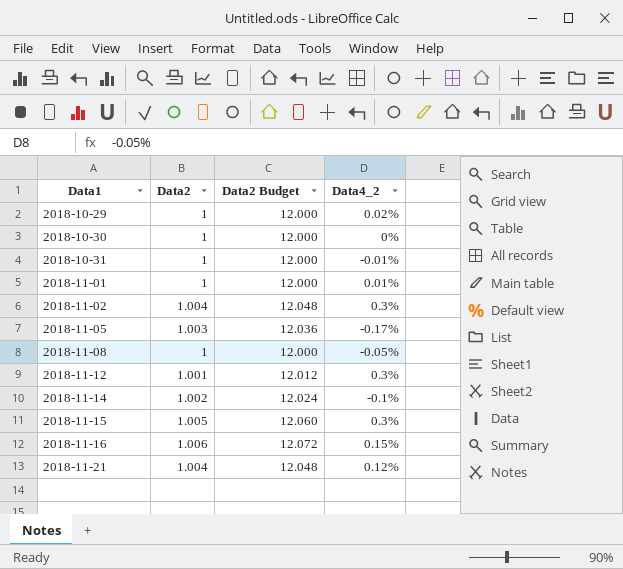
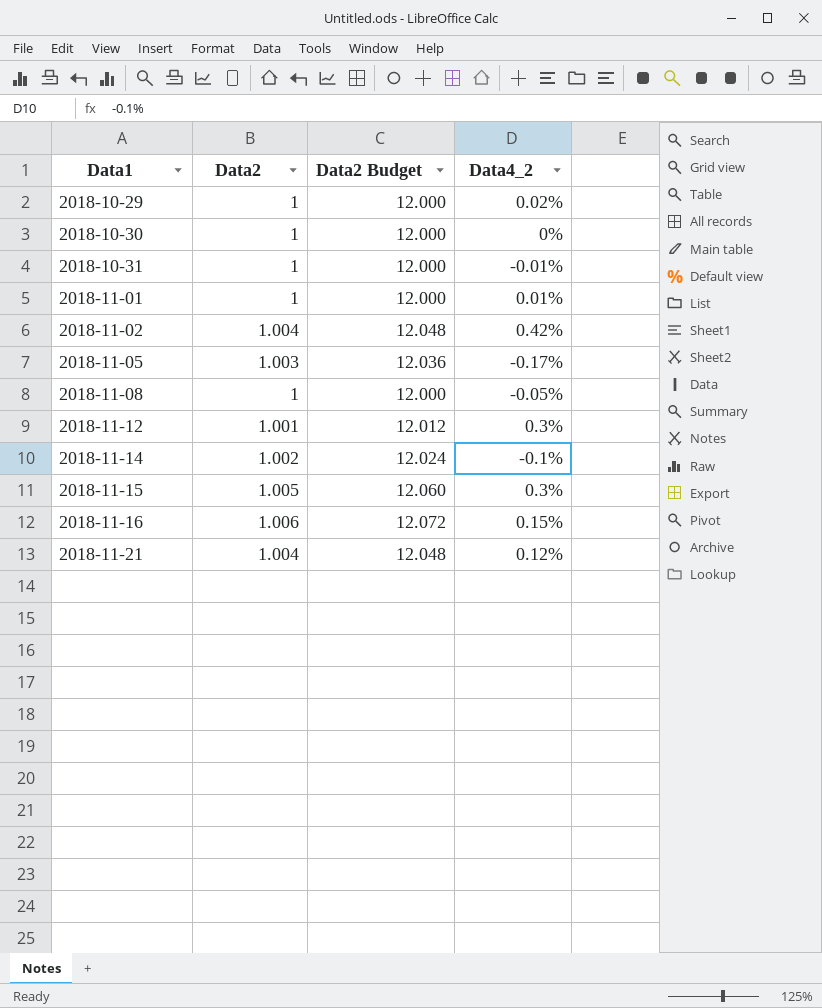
2018-11-02 | Data4_2: 0.3% -> 0.42%

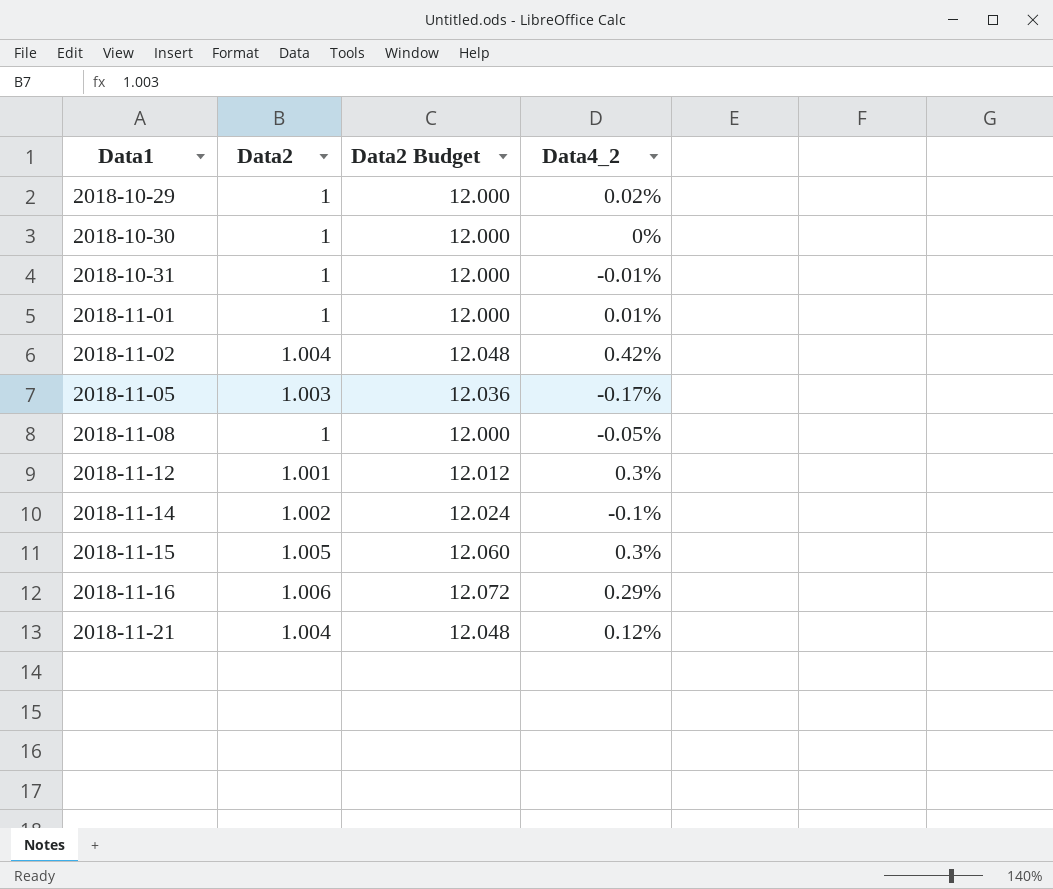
2018-11-16 | Data4_2: 0.15% -> 0.29%

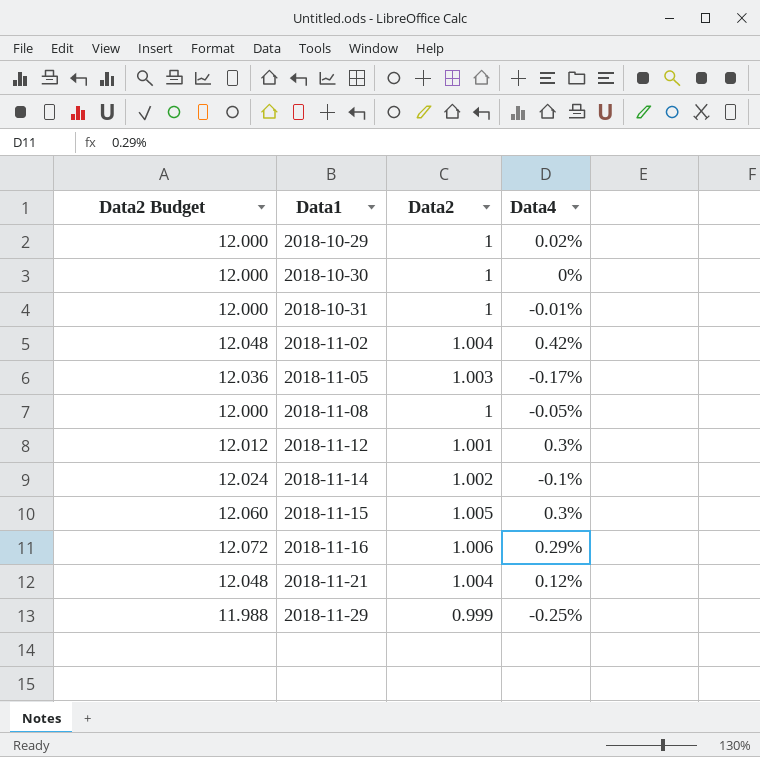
column Data2 Budget | position: 3 -> 1
column name: Data4_2 -> Data4
row 2018-11-01: 1 | 12.000 | 0.01% -> none
row 2018-11-29: none -> 11.988 | 0.999 | -0.25%

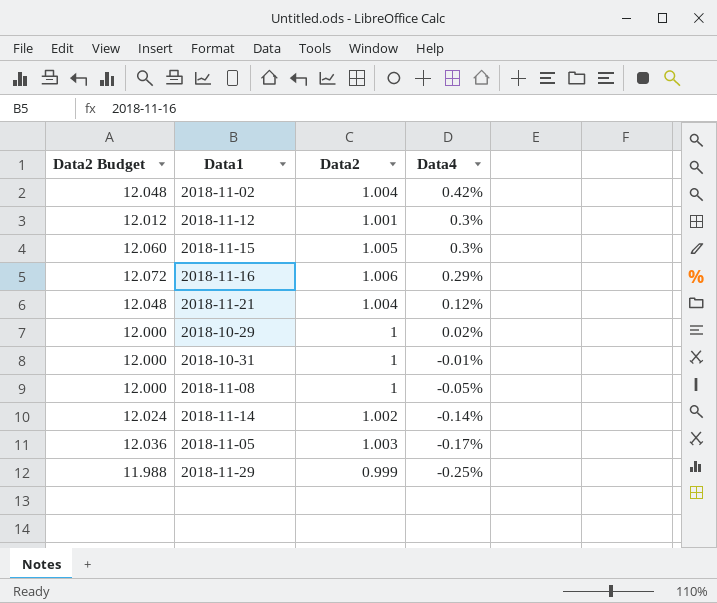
row order: Data1 ascending -> Data4 descending
row 2018-10-30: 12.000 | 1 | 0% -> none
2018-11-14 | Data4: -0.1% -> -0.14%

